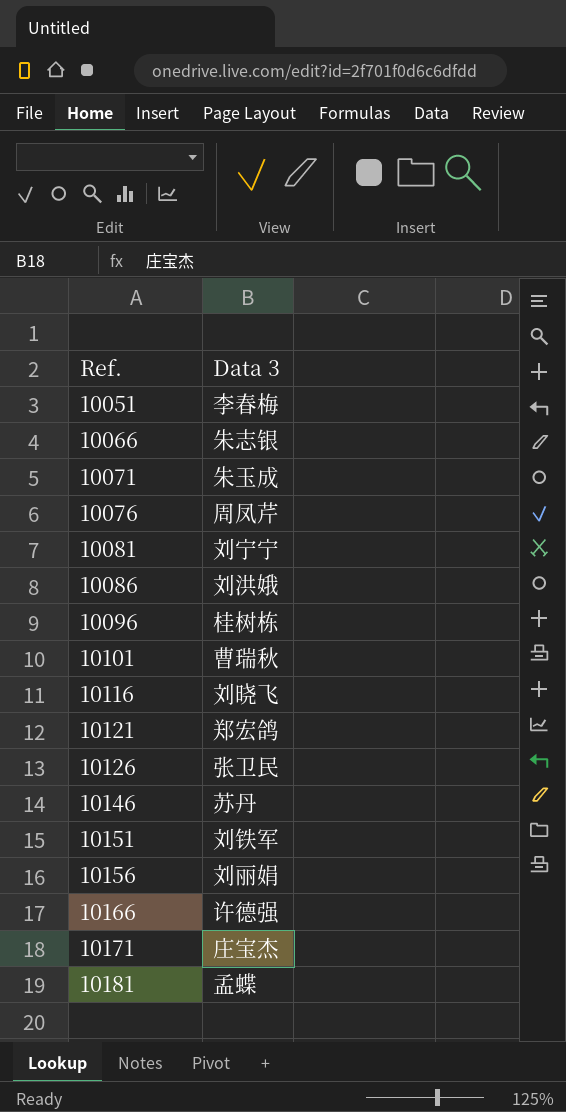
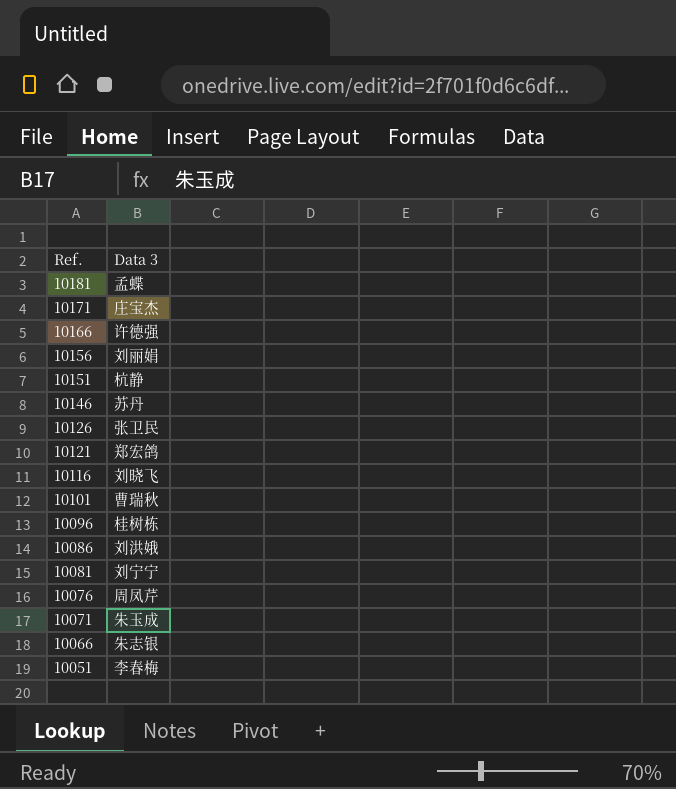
row order: Ref. ascending -> Ref. descending
10151 | Data 3: 刘铁军 -> 杭静

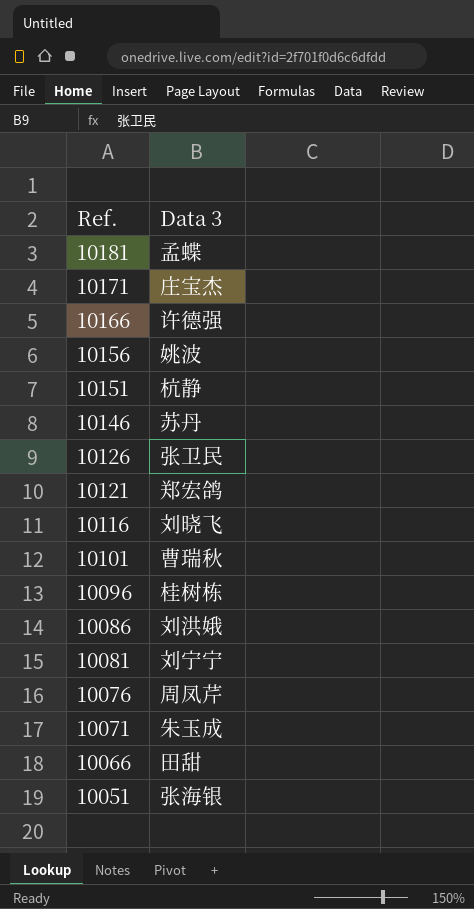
10156 | Data 3: 刘丽娟 -> 姚波
10066 | Data 3: 朱志银 -> 田甜
10051 | Data 3: 李春梅 -> 张海银

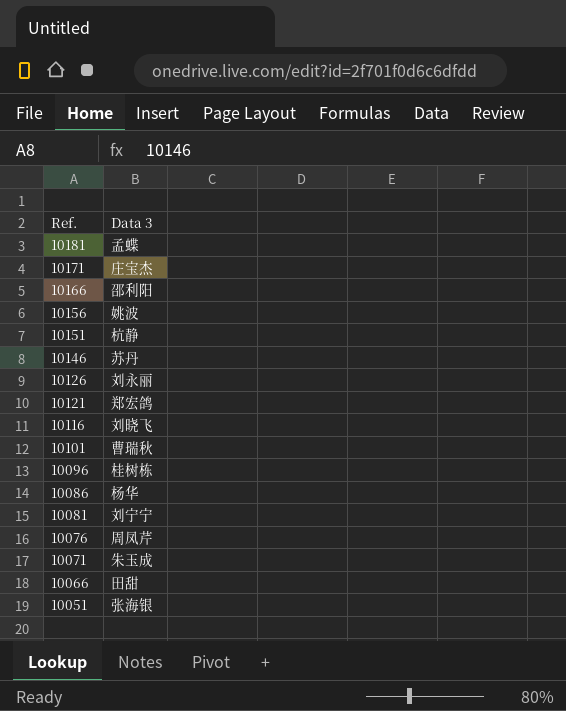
10166 | Data 3: 许德强 -> 邵利阳
10126 | Data 3: 张卫民 -> 刘永丽
10086 | Data 3: 刘洪娥 -> 杨华

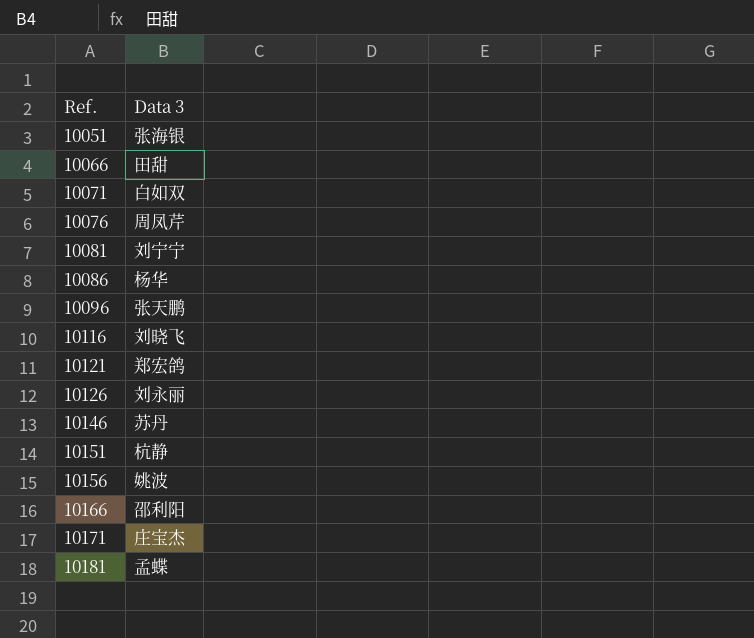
row order: Ref. descending -> Ref. ascending
row 10101: 曹瑞秋 -> none
10071 | Data 3: 朱玉成 -> 白如双
10096 | Data 3: 桂树栋 -> 张天鹏

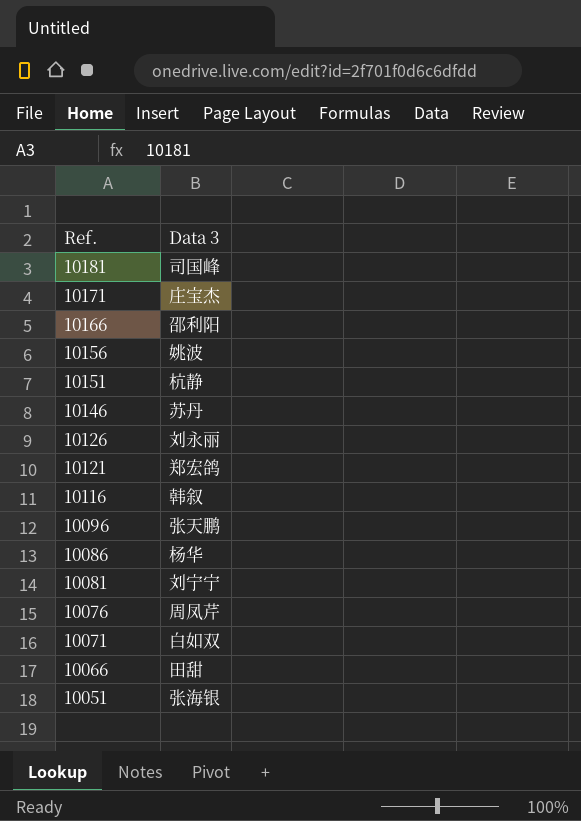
row order: Ref. ascending -> Ref. descending
10181 | Data 3: 孟蝶 -> 司国峰
10116 | Data 3: 刘晓飞 -> 韩叙

